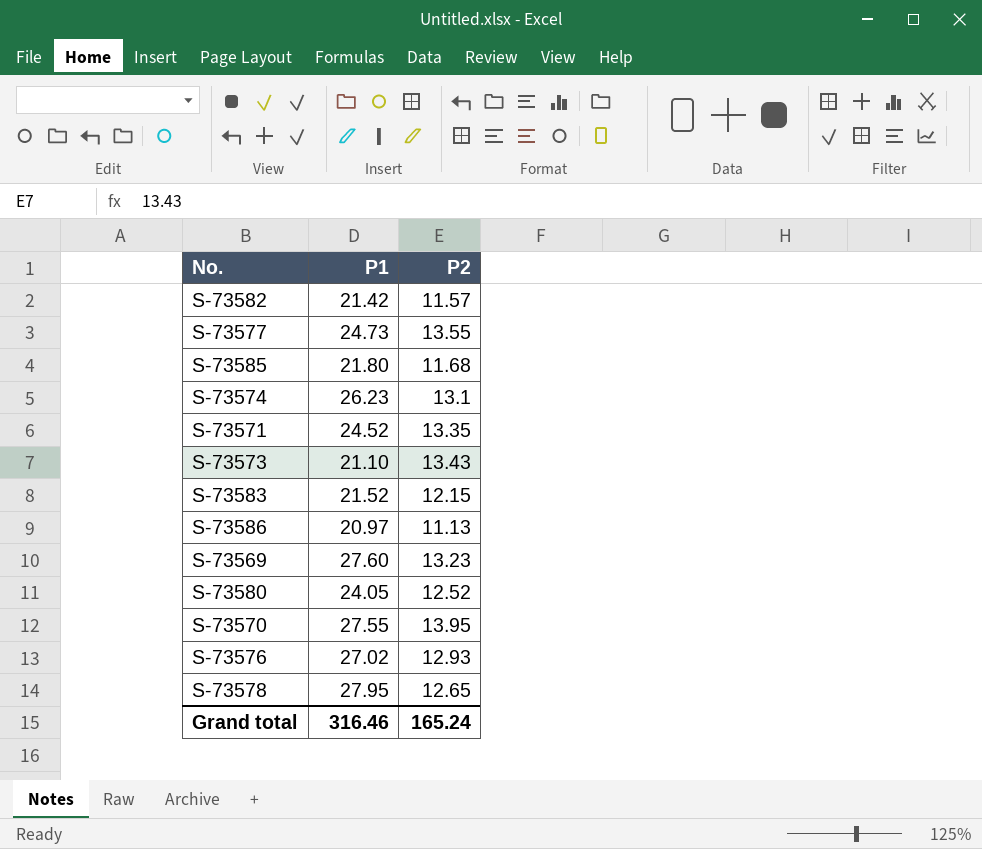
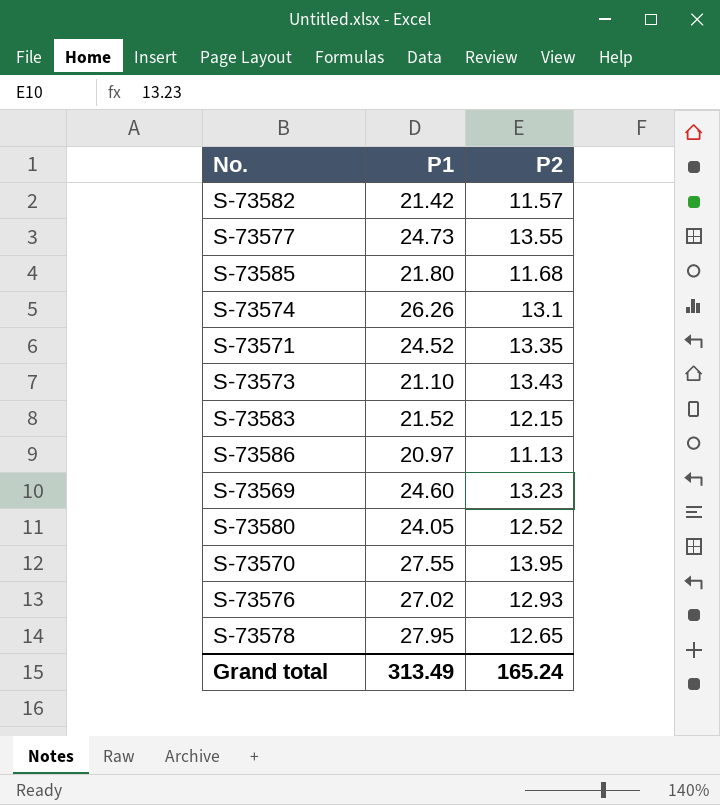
S-73574 | P1: 26.23 -> 26.26
S-73569 | P1: 27.60 -> 24.60
Grand total | P1: 316.46 -> 313.49

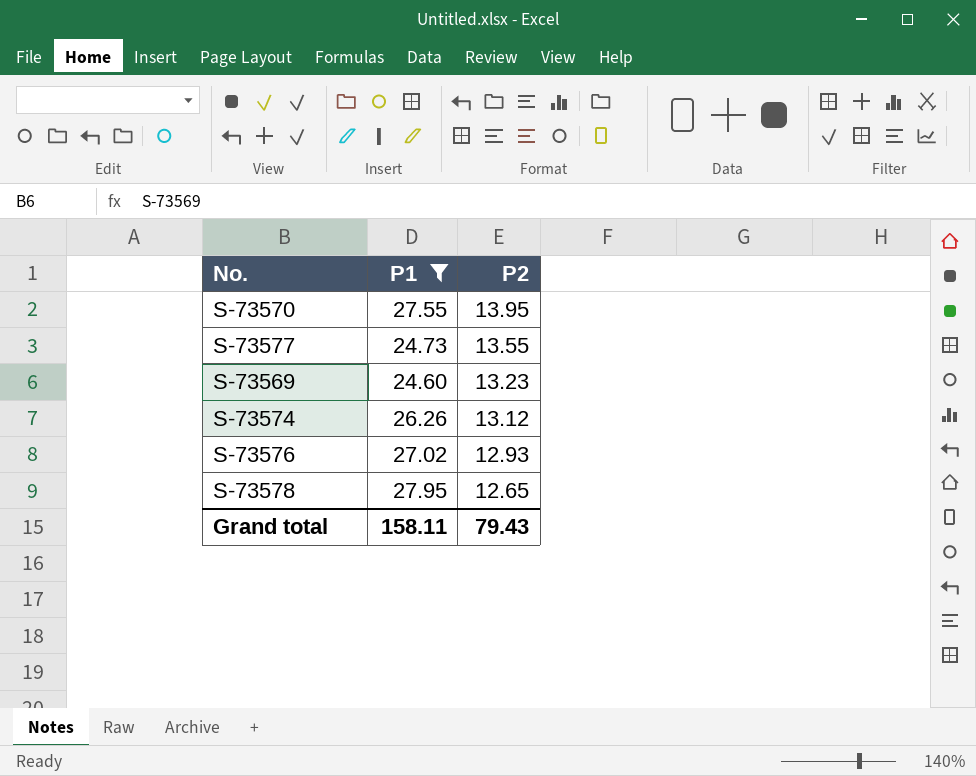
filter: none -> P1 >= 24.60
row order: none -> P2 descending
S-73574 | P2: 13.1 -> 13.12
Grand total | P1: 313.49 -> 158.11
Grand total | P2: 165.24 -> 79.43

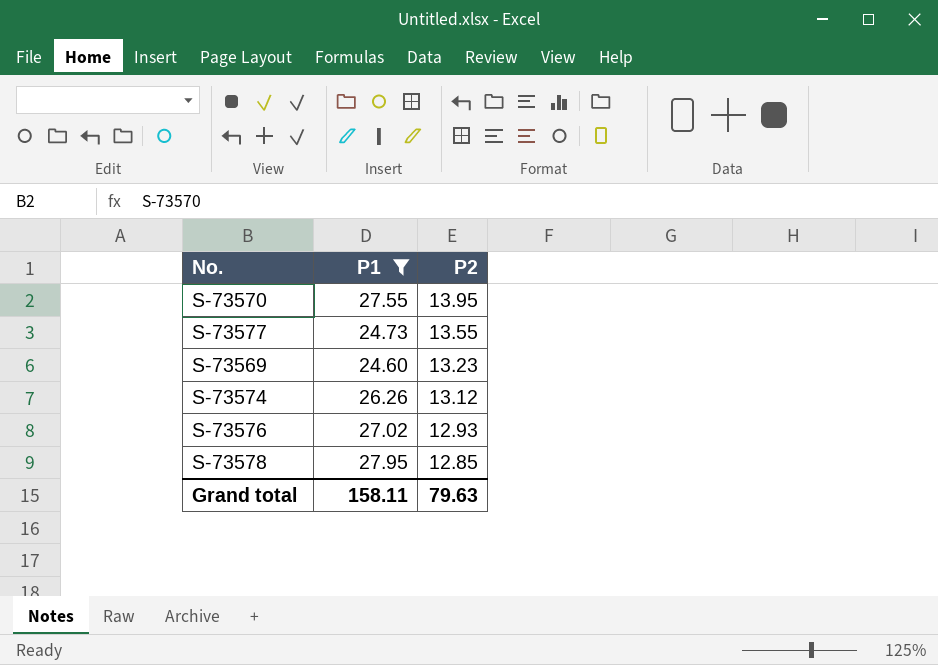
S-73578 | P2: 12.65 -> 12.85
Grand total | P2: 79.43 -> 79.63

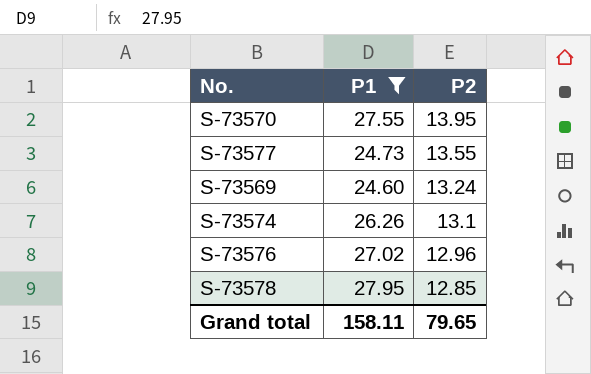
S-73569 | P2: 13.23 -> 13.24
S-73574 | P2: 13.12 -> 13.1
S-73576 | P2: 12.93 -> 12.96
Grand total | P2: 79.63 -> 79.65

